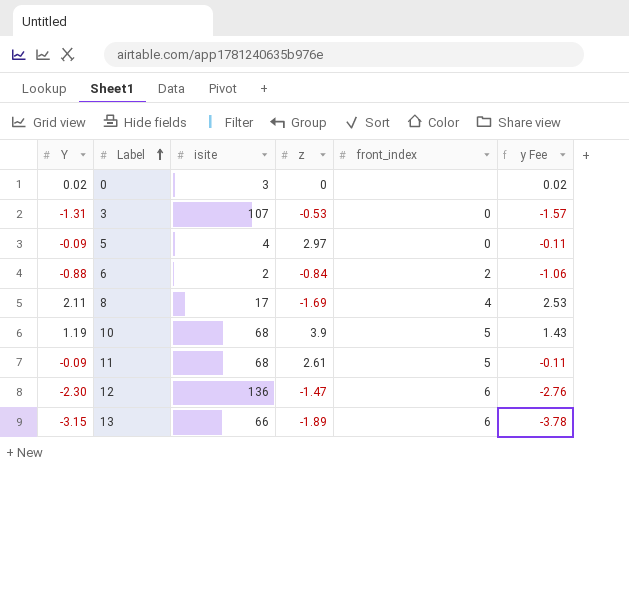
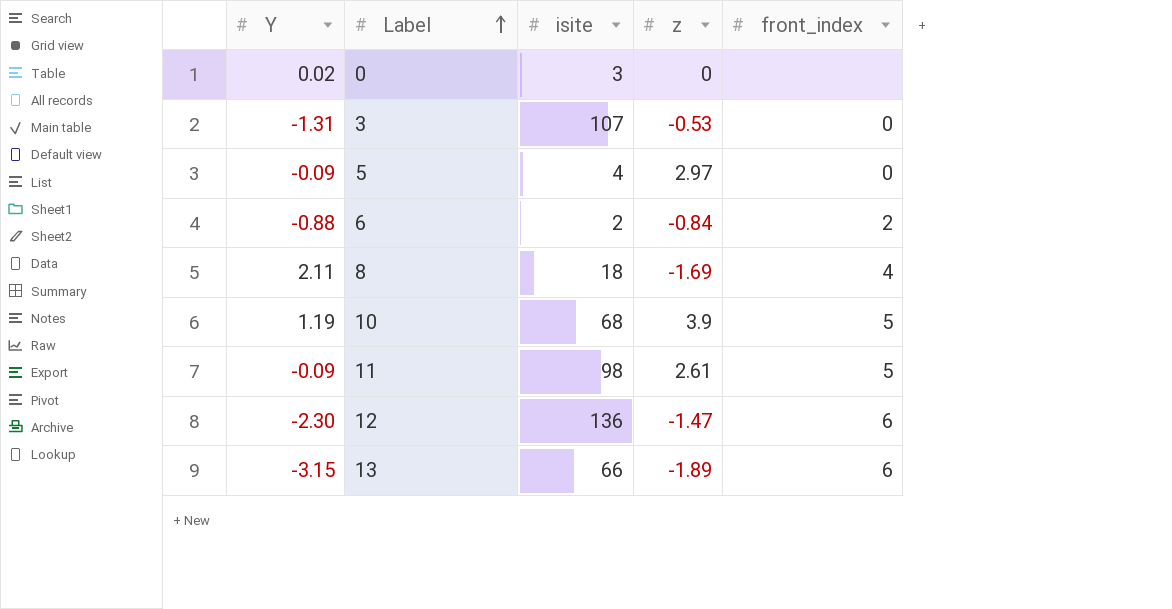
column y Fee | formula: [Y] * 1.2 -> none
8 | isite: 17 -> 18
11 | isite: 68 -> 98

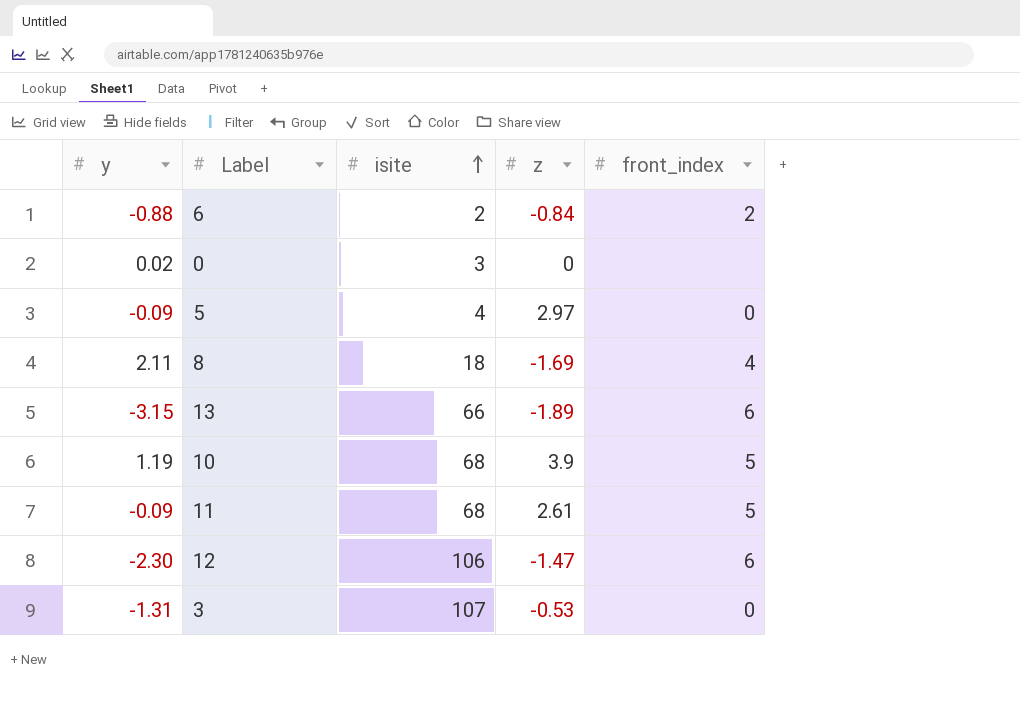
row order: Label ascending -> isite ascending
column name: Y -> y
11 | isite: 98 -> 68
12 | isite: 136 -> 106

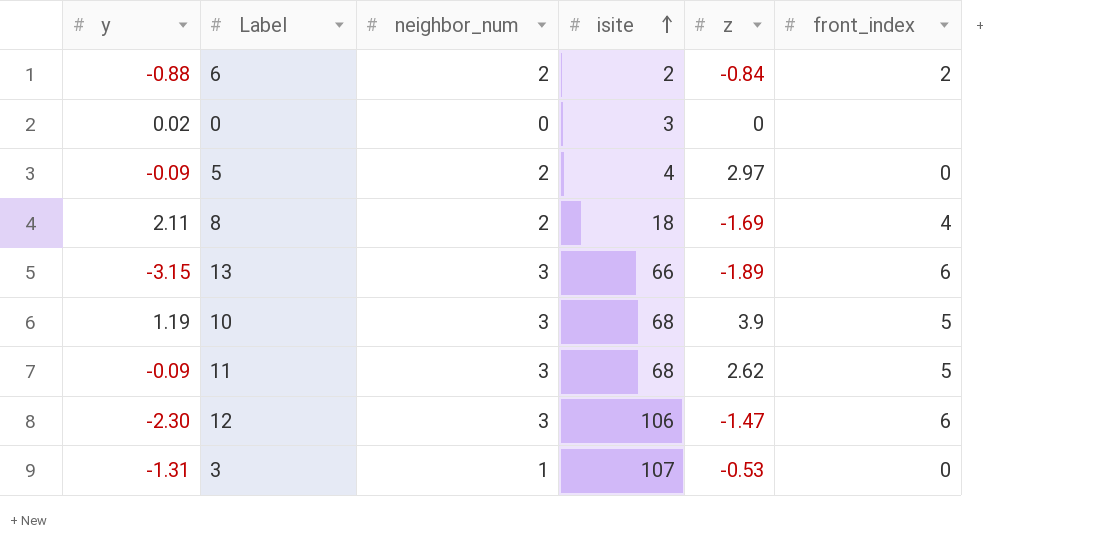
column neighbor_num | position: none -> 3
11 | z: 2.61 -> 2.62

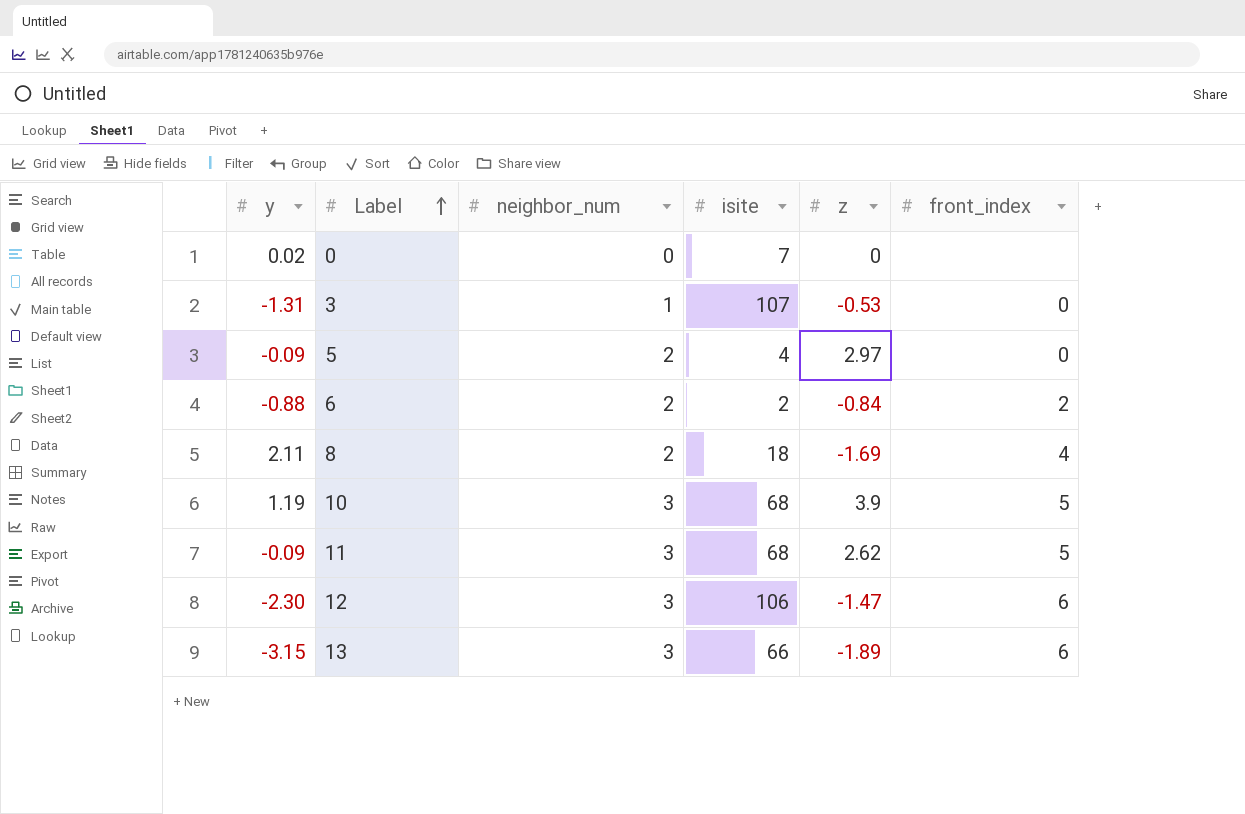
row order: isite ascending -> Label ascending
0 | isite: 3 -> 7

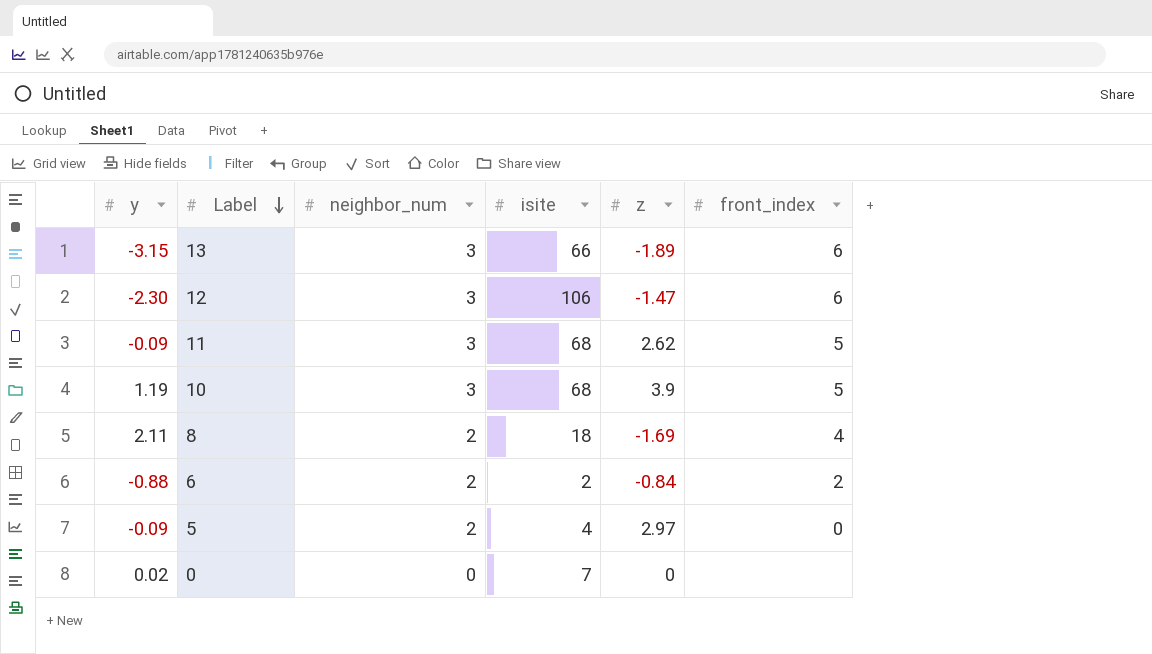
row order: Label ascending -> Label descending
row 3: -1.31 | 1 | 107 | -0.53 | 0 -> none

